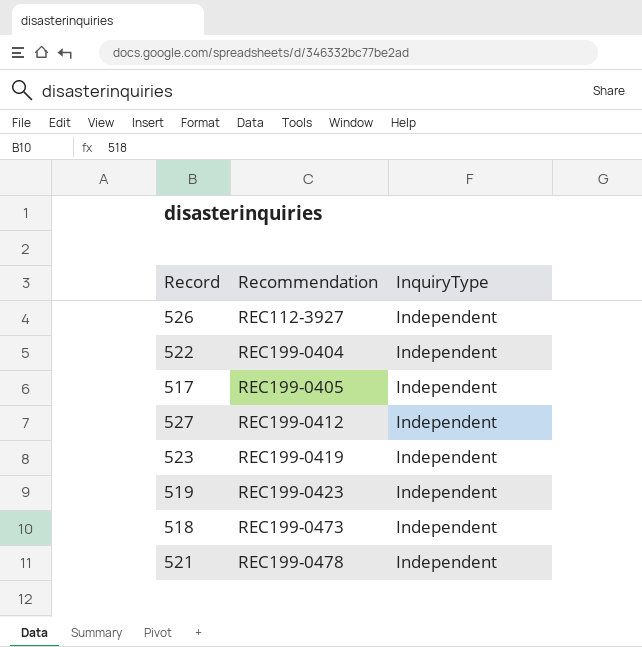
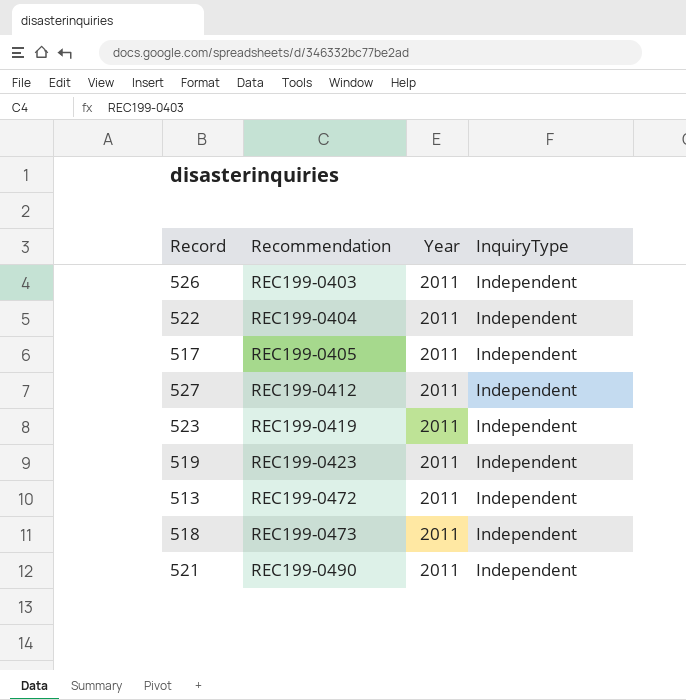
column Year | position: none -> 3
526 | Recommendation: REC112-3927 -> REC199-0403
row 513: none -> REC199-0472 | 2011 | Independent
521 | Recommendation: REC199-0478 -> REC199-0490

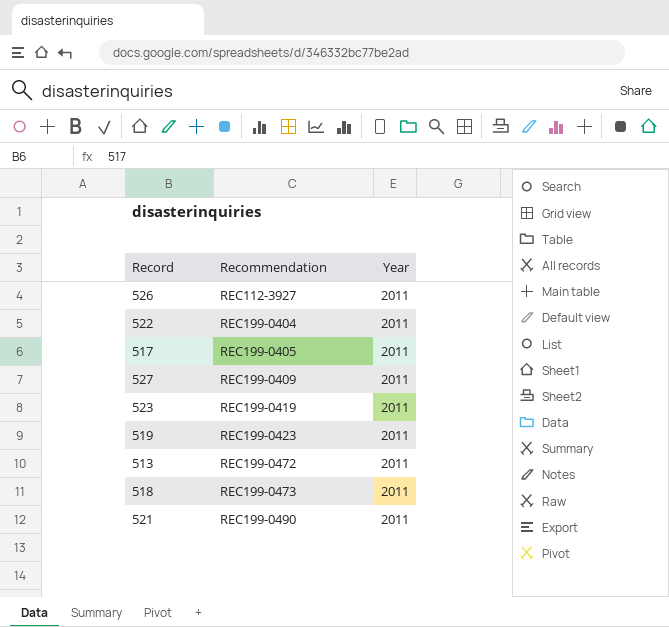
column InquiryType | position: 4 -> none
526 | Recommendation: REC199-0403 -> REC112-3927
527 | Recommendation: REC199-0412 -> REC199-0409

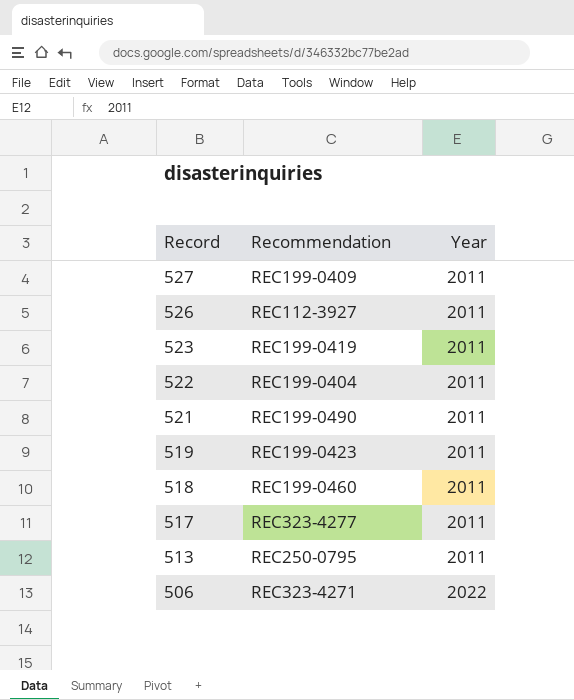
row order: Recommendation ascending -> Record descending
518 | Recommendation: REC199-0473 -> REC199-0460
517 | Recommendation: REC199-0405 -> REC323-4277
513 | Recommendation: REC199-0472 -> REC250-0795
row 506: none -> REC323-4271 | 2022

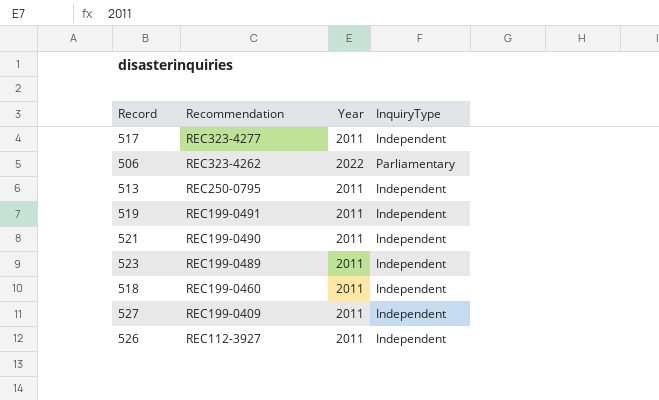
row order: Record descending -> Recommendation descending
column InquiryType | position: none -> 4
row 522: REC199-0404 | 2011 -> none
506 | Recommendation: REC323-4271 -> REC323-4262
519 | Recommendation: REC199-0423 -> REC199-0491
523 | Recommendation: REC199-0419 -> REC199-0489

